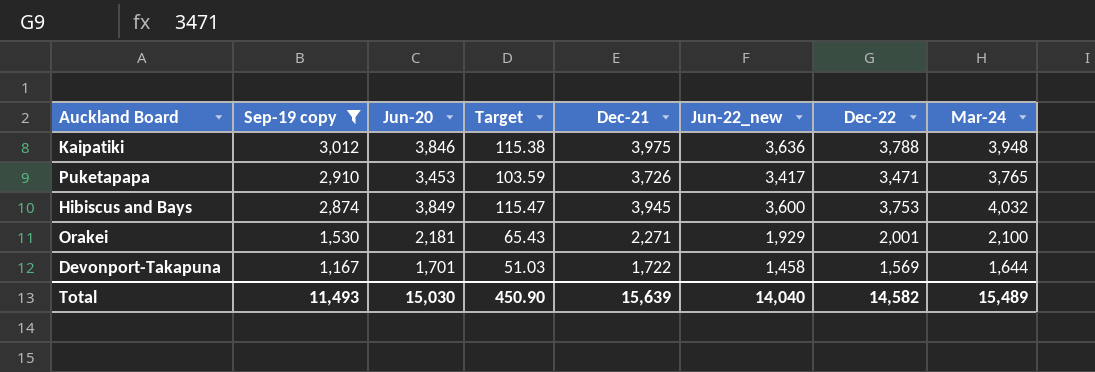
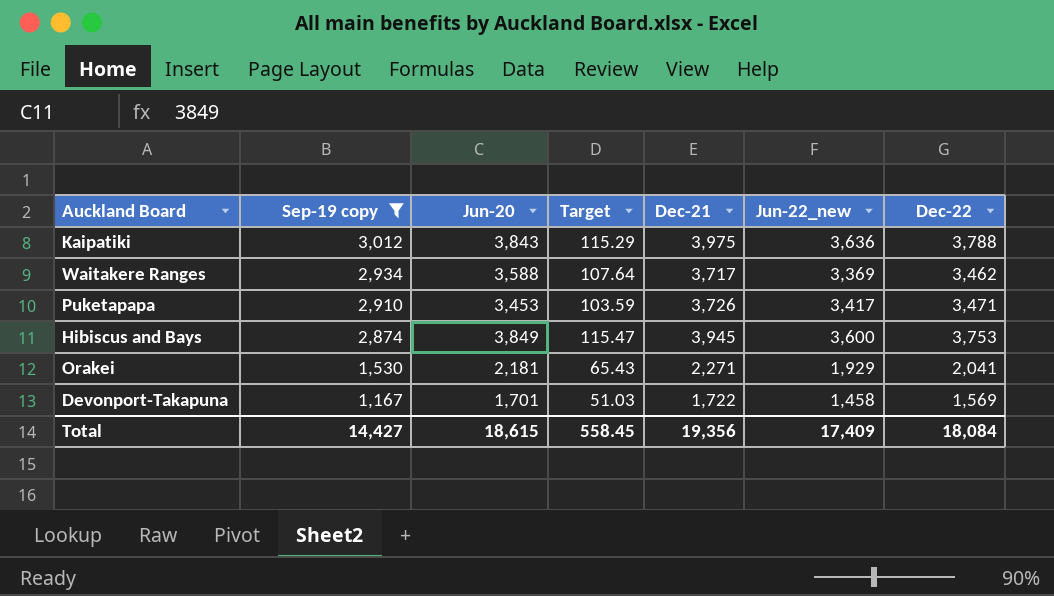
column Mar-24 | position: 8 -> none
Kaipatiki | Jun-20: 3,846 -> 3,843
Kaipatiki | Target: 115.38 -> 115.29
row Waitakere Ranges: none -> 2,934 | 3,588 | 107.64 | 3,717 | 3,369 | 3,462
Orakei | Dec-22: 2,001 -> 2,041
Total | Sep-19 copy: 11,493 -> 14,427
Total | Jun-20: 15,030 -> 18,615
Total | Target: 450.90 -> 558.45
Total | Dec-21: 15,639 -> 19,356
Total | Jun-22_new: 14,040 -> 17,409
Total | Dec-22: 14,582 -> 18,084

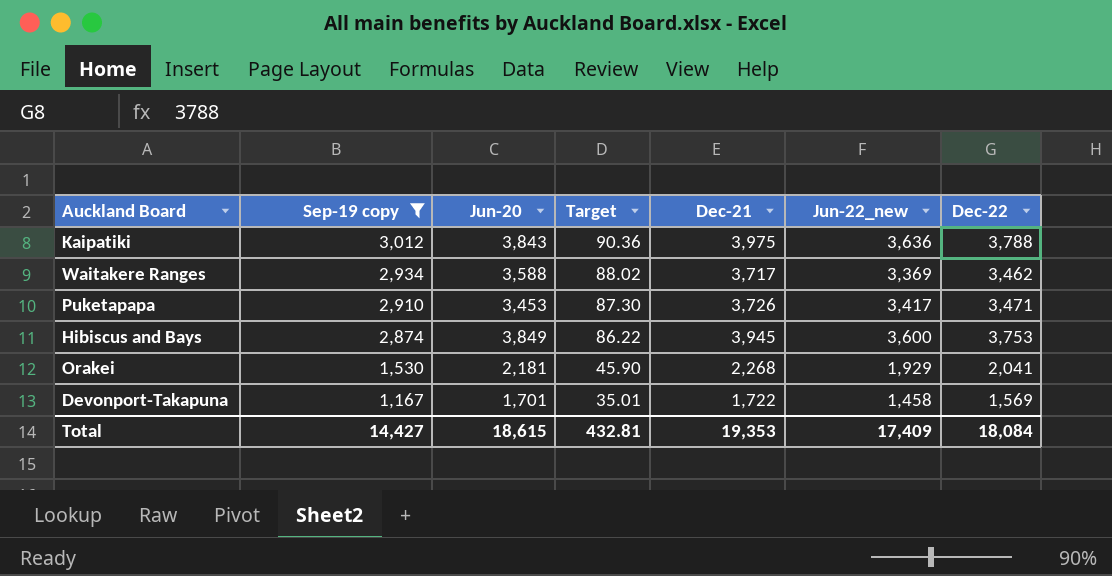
column Target | formula: [Jun-20] * 0.03 -> [Sep-19 copy] * 0.03
Orakei | Dec-21: 2,271 -> 2,268
Total | Target: 558.45 -> 432.81
Total | Dec-21: 19,356 -> 19,353

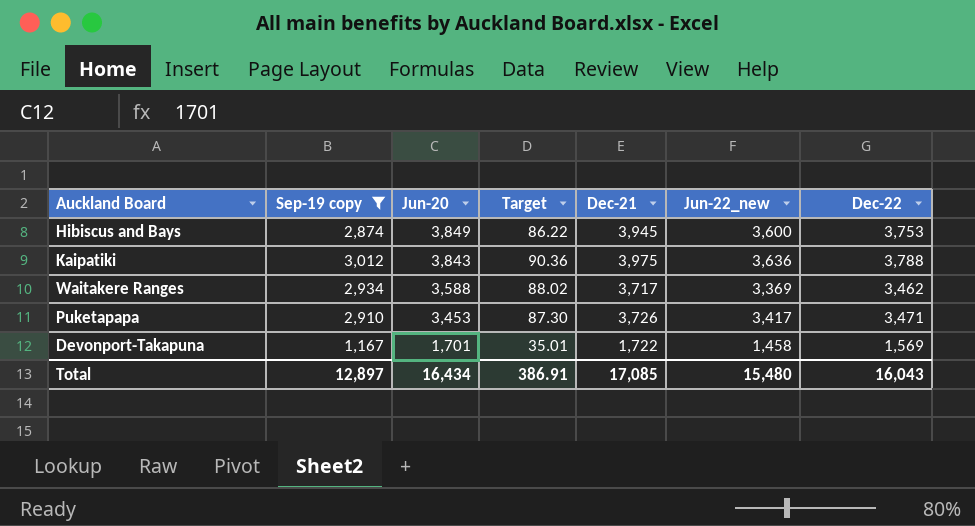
row order: Sep-19 copy descending -> Jun-20 descending
row Orakei: 1,530 | 2,181 | 45.90 | 2,268 | 1,929 | 2,041 -> none
Total | Sep-19 copy: 14,427 -> 12,897
Total | Jun-20: 18,615 -> 16,434
Total | Target: 432.81 -> 386.91
Total | Dec-21: 19,353 -> 17,085
Total | Jun-22_new: 17,409 -> 15,480
Total | Dec-22: 18,084 -> 16,043

